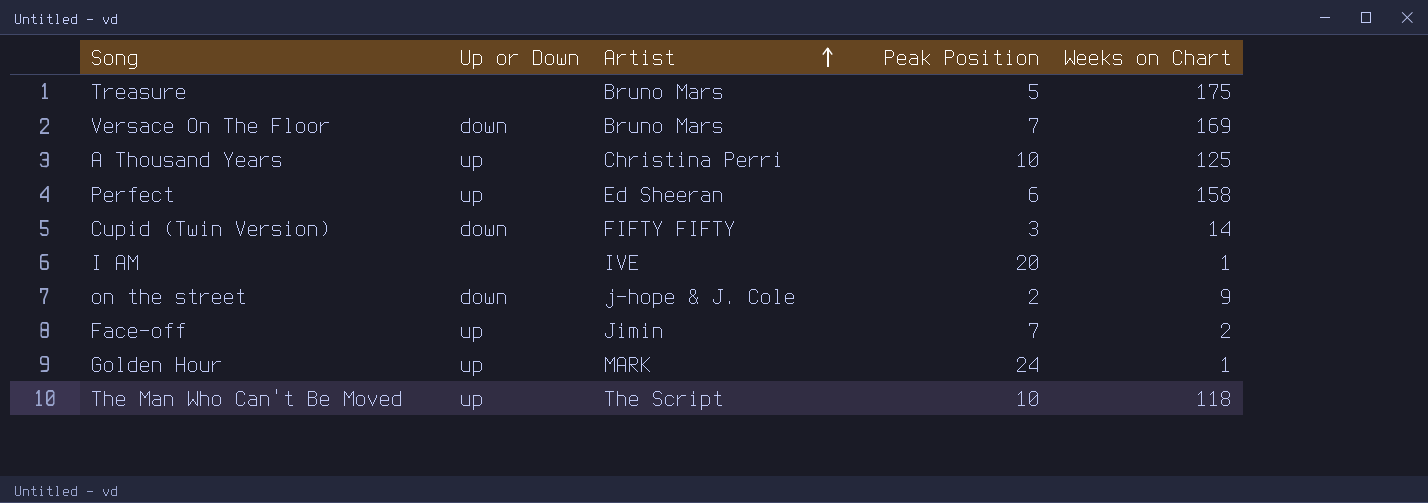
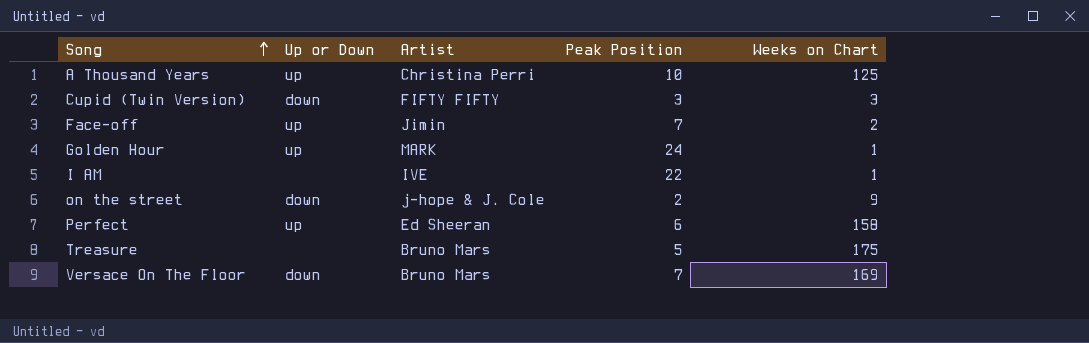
row order: Artist ascending -> Song ascending
row The Man Who Can't Be Moved: up | The Script | 10 | 118 -> none
Cupid (Twin Version) | Weeks on Chart: 14 -> 3
I AM | Peak Position: 20 -> 22

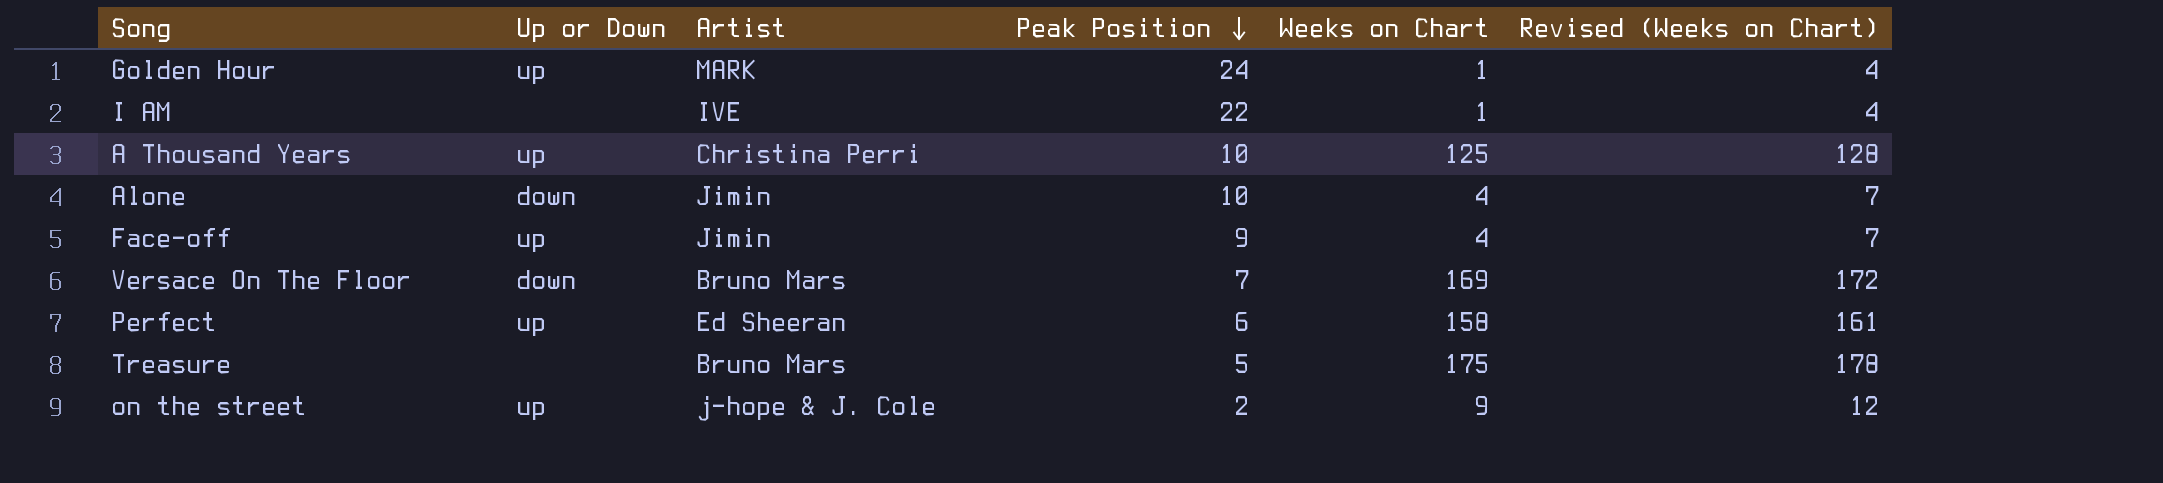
row order: Song ascending -> Peak Position descending
column Revised (Weeks on Chart) | formula: none -> [Weeks on Chart] + 3
row Cupid (Twin Version): down | FIFTY FIFTY | 3 | 3 -> none
row Alone: none -> down | Jimin | 10 | 4 | 7
Face-off | Peak Position: 7 -> 9
Face-off | Weeks on Chart: 2 -> 4
on the street | Up or Down: down -> up

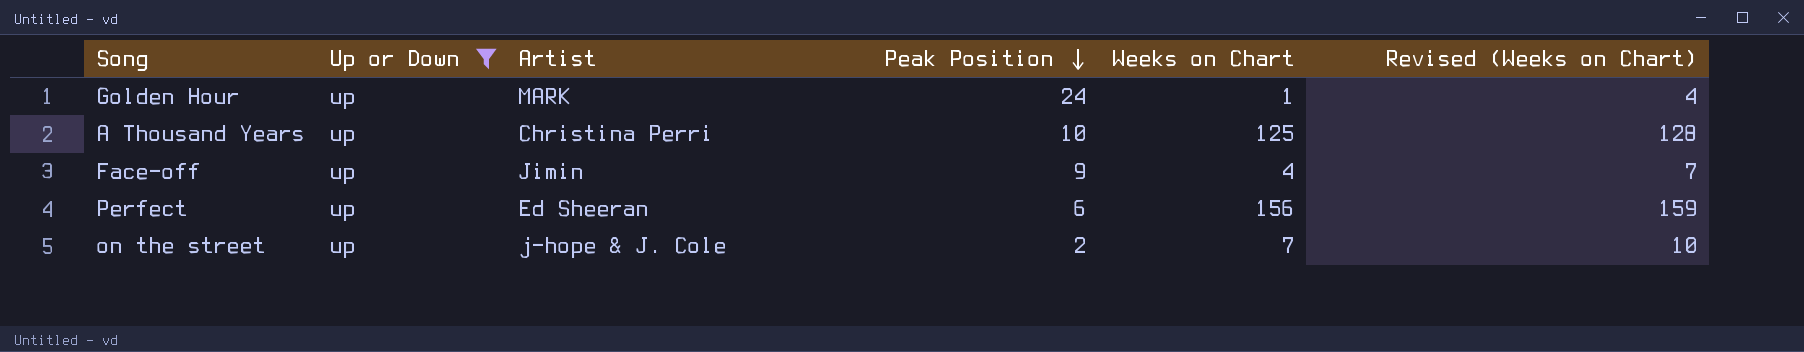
filter: none -> Up or Down = up
Perfect | Weeks on Chart: 158 -> 156
Perfect | Revised (Weeks on Chart): 161 -> 159
on the street | Weeks on Chart: 9 -> 7
on the street | Revised (Weeks on Chart): 12 -> 10

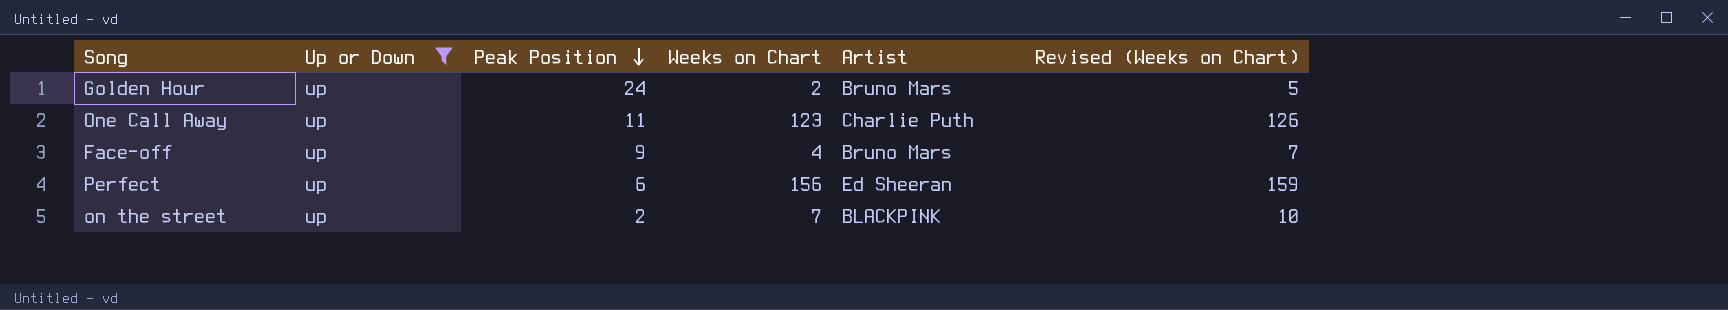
column Artist | position: 3 -> 5
row A Thousand Years: up | Christina Perri | 10 | 125 | 128 -> none
Golden Hour | Weeks on Chart: 1 -> 2
Golden Hour | Artist: MARK -> Bruno Mars
Golden Hour | Revised (Weeks on Chart): 4 -> 5
row One Call Away: none -> up | 11 | 123 | Charlie Puth | 126
Face-off | Artist: Jimin -> Bruno Mars
on the street | Artist: j-hope & J. Cole -> BLACKPINK

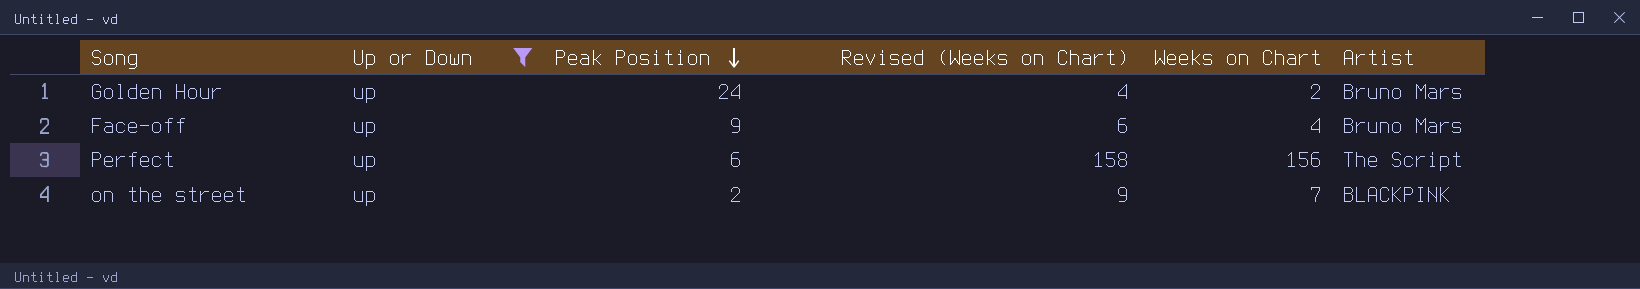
column Revised (Weeks on Chart) | formula: [Weeks on Chart] + 3 -> [Weeks on Chart] + 2
column Revised (Weeks on Chart) | position: 6 -> 4
row One Call Away: up | 11 | 123 | Charlie Puth | 126 -> none
Perfect | Artist: Ed Sheeran -> The Script

